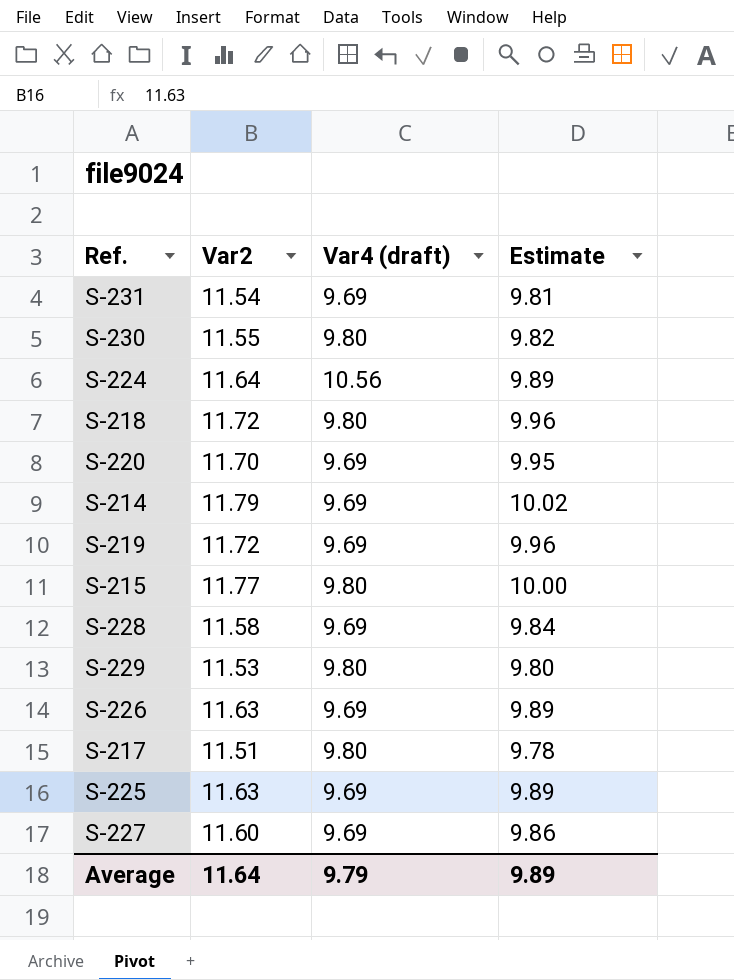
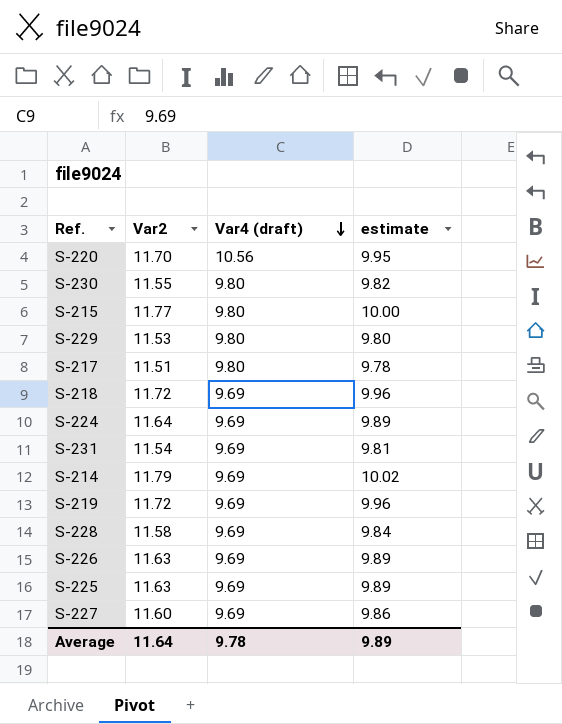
row order: none -> Var4 (draft) descending
column name: Estimate -> estimate
S-220 | Var4 (draft): 9.69 -> 10.56
S-218 | Var4 (draft): 9.80 -> 9.69
S-224 | Var4 (draft): 10.56 -> 9.69
Average | Var4 (draft): 9.79 -> 9.78

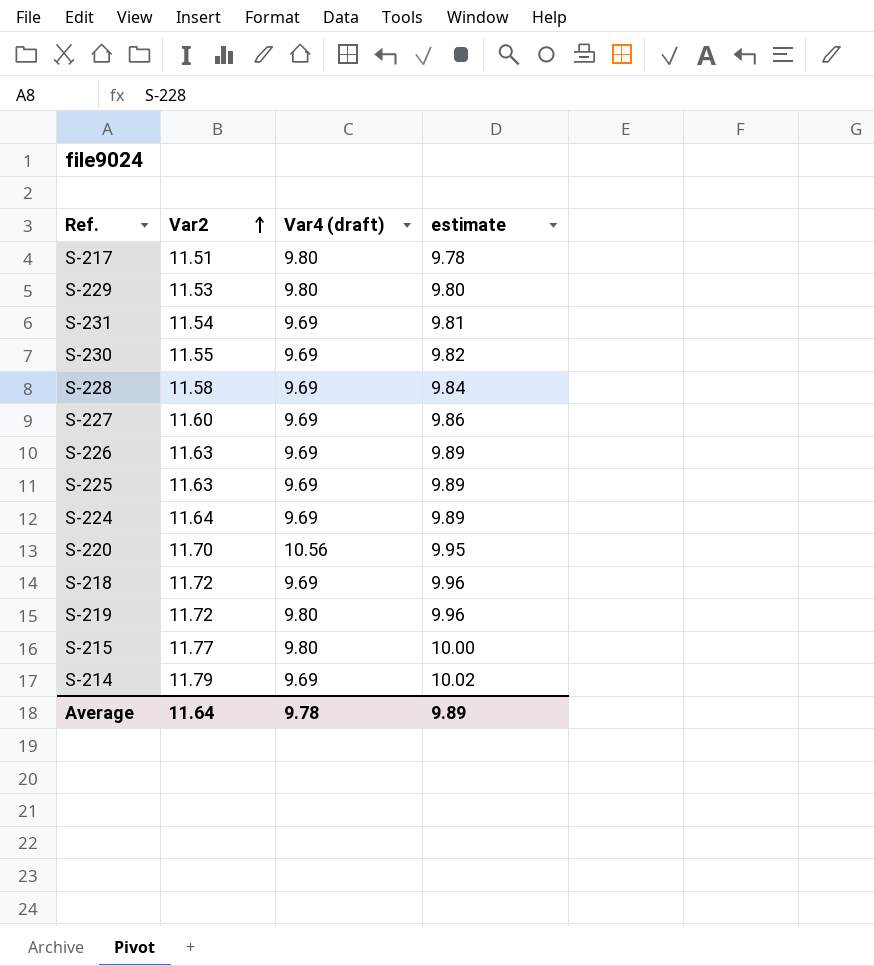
row order: Var4 (draft) descending -> Var2 ascending
S-230 | Var4 (draft): 9.80 -> 9.69
S-219 | Var4 (draft): 9.69 -> 9.80

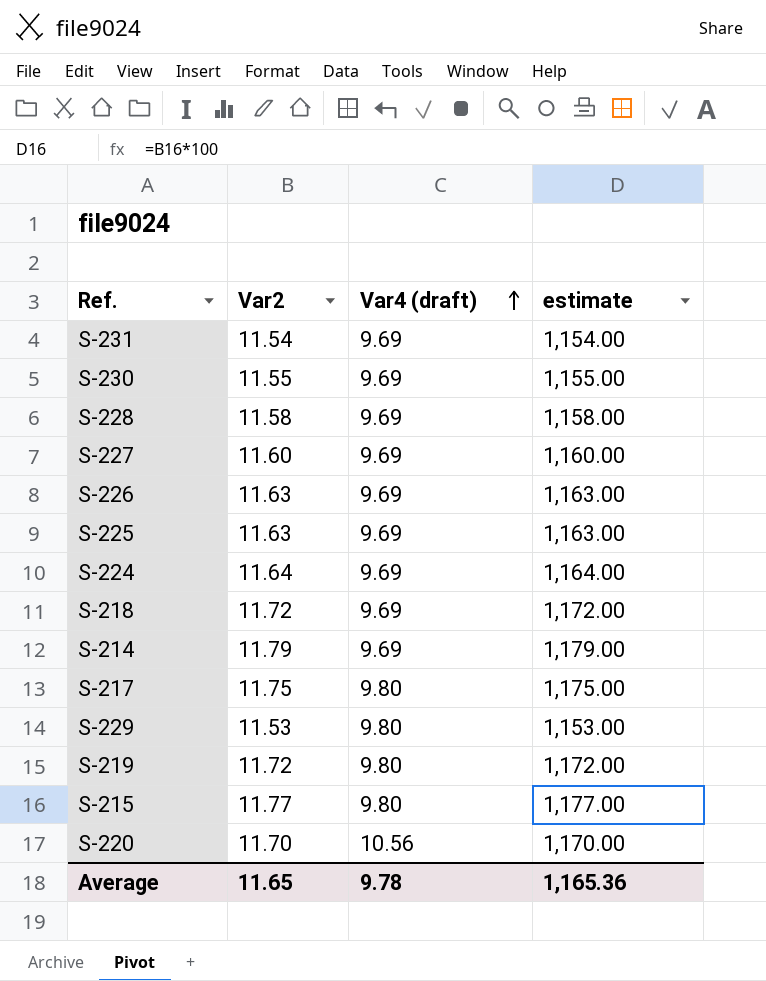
row order: Var2 ascending -> Var4 (draft) ascending
column estimate | formula: [Var2] * 0.85 -> [Var2] * 100
S-217 | Var2: 11.51 -> 11.75
Average | Var2: 11.64 -> 11.65
Average | estimate: 9.89 -> 1,165.36

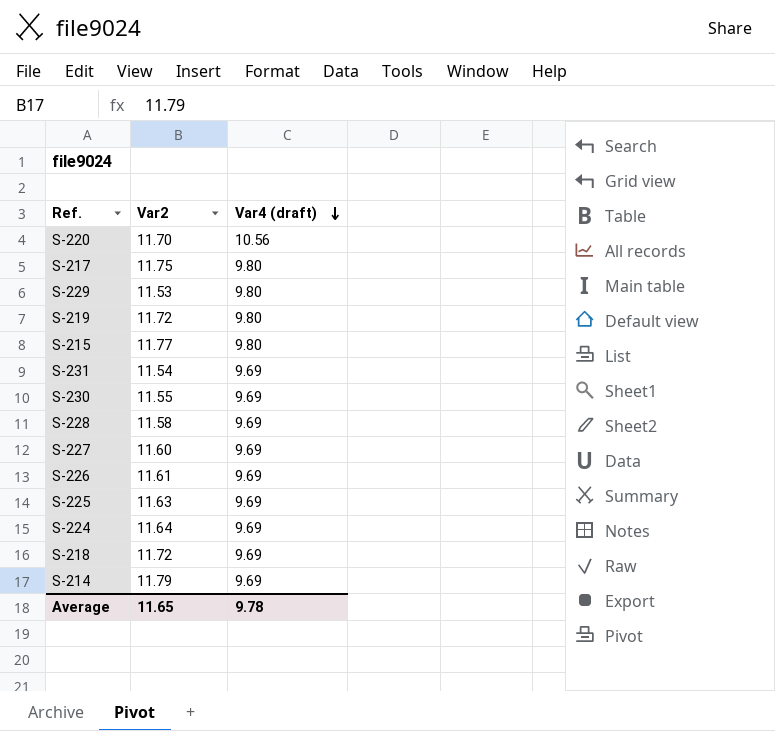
row order: Var4 (draft) ascending -> Var4 (draft) descending
column estimate | formula: [Var2] * 100 -> none
S-226 | Var2: 11.63 -> 11.61

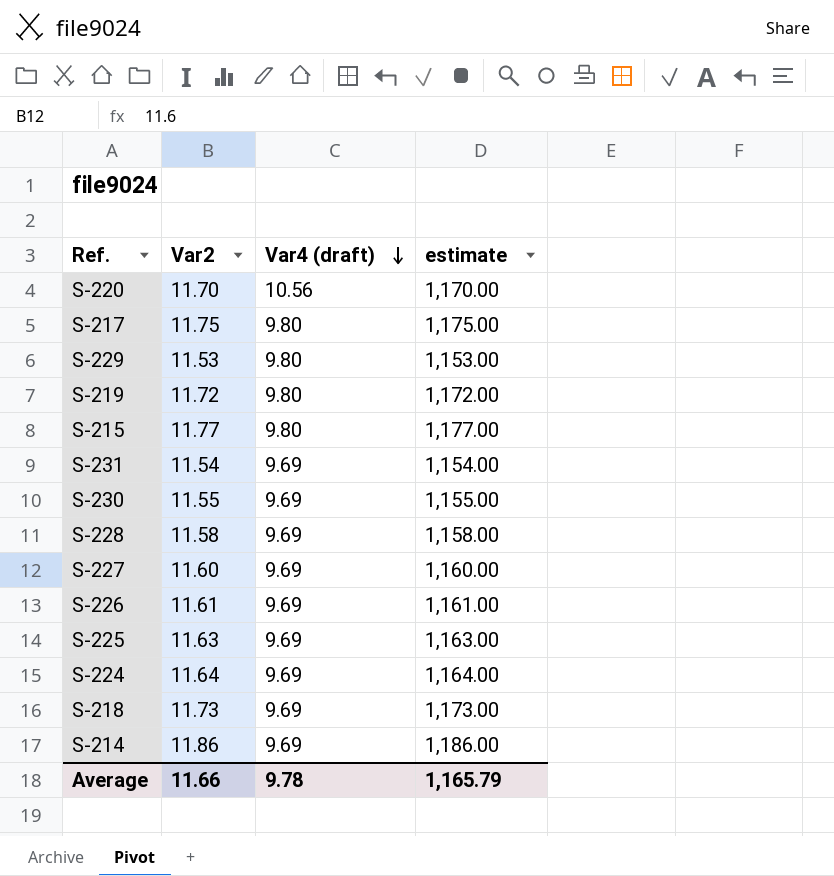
column estimate | formula: none -> [Var2] * 100
S-218 | Var2: 11.72 -> 11.73
S-214 | Var2: 11.79 -> 11.86
Average | Var2: 11.65 -> 11.66

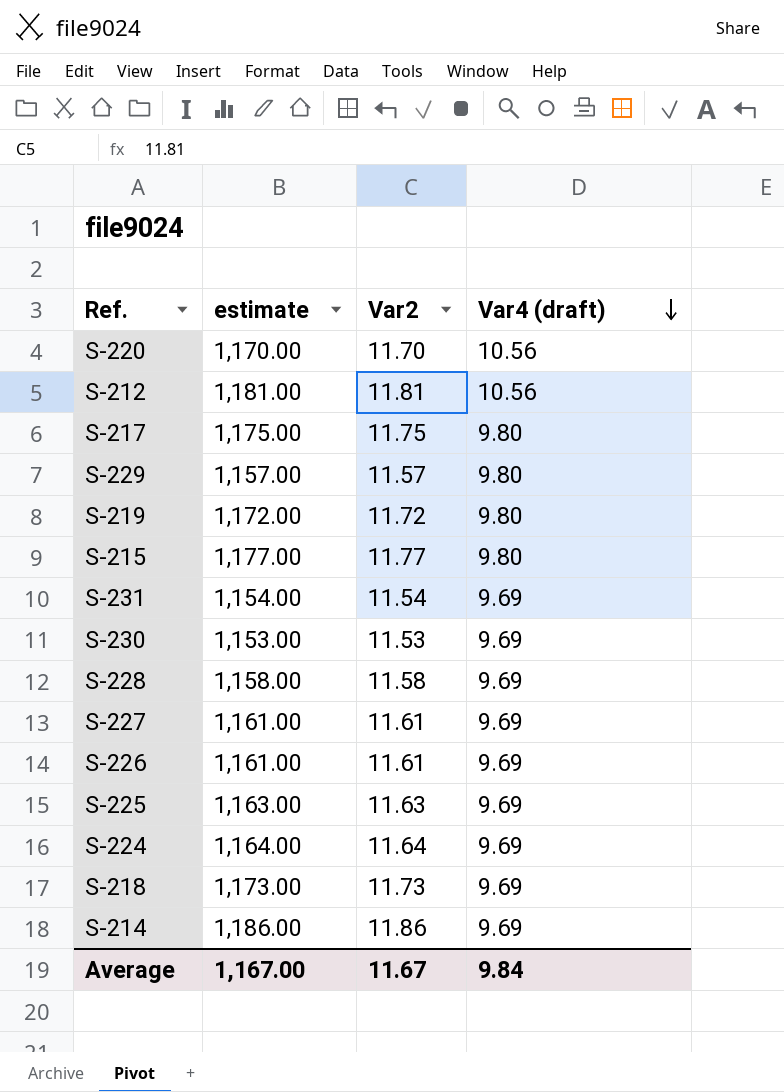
column estimate | position: 4 -> 2
row S-212: none -> 1,181.00 | 11.81 | 10.56
S-229 | estimate: 1,153.00 -> 1,157.00
S-229 | Var2: 11.53 -> 11.57
S-230 | estimate: 1,155.00 -> 1,153.00
S-230 | Var2: 11.55 -> 11.53
S-227 | estimate: 1,160.00 -> 1,161.00
S-227 | Var2: 11.60 -> 11.61
Average | estimate: 1,165.79 -> 1,167.00
Average | Var2: 11.66 -> 11.67
Average | Var4 (draft): 9.78 -> 9.84

